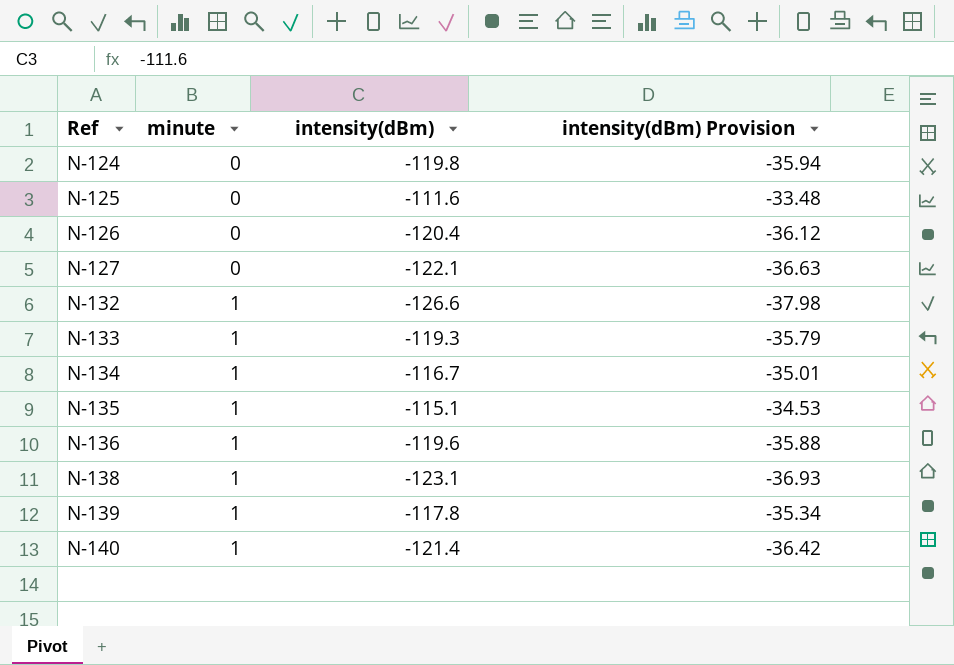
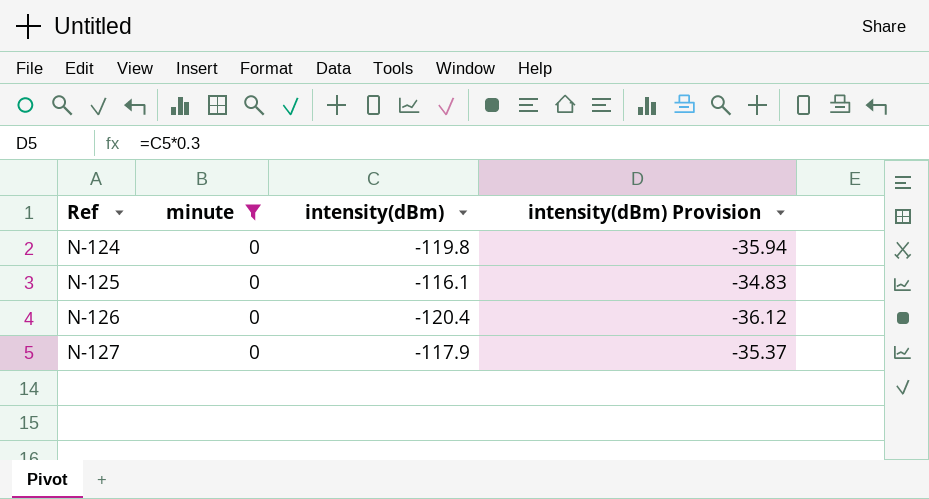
filter: none -> minute = 0
N-125 | intensity(dBm): -111.6 -> -116.1
N-125 | intensity(dBm) Provision: -33.48 -> -34.83
N-127 | intensity(dBm): -122.1 -> -117.9
N-127 | intensity(dBm) Provision: -36.63 -> -35.37

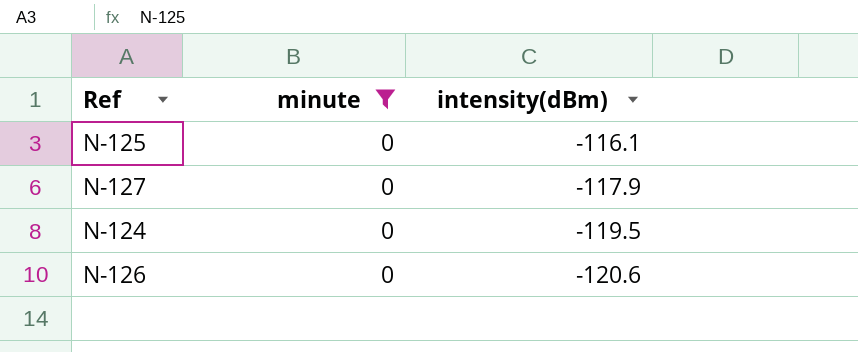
row order: Ref ascending -> intensity(dBm) descending
column intensity(dBm) Provision | formula: [intensity(dBm)] * 0.3 -> none
N-124 | intensity(dBm): -119.8 -> -119.5
N-126 | intensity(dBm): -120.4 -> -120.6

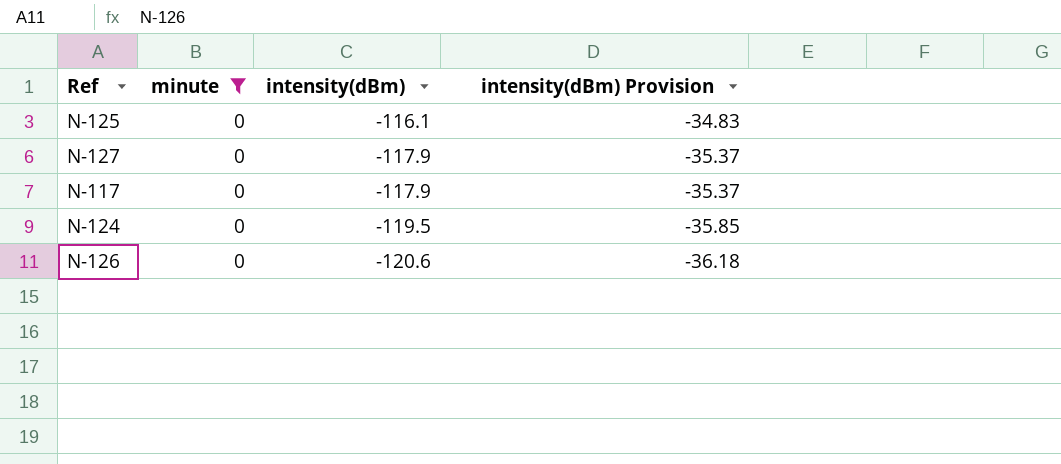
column intensity(dBm) Provision | formula: none -> [intensity(dBm)] * 0.3
row N-117: none -> 0 | -117.9 | -35.37

